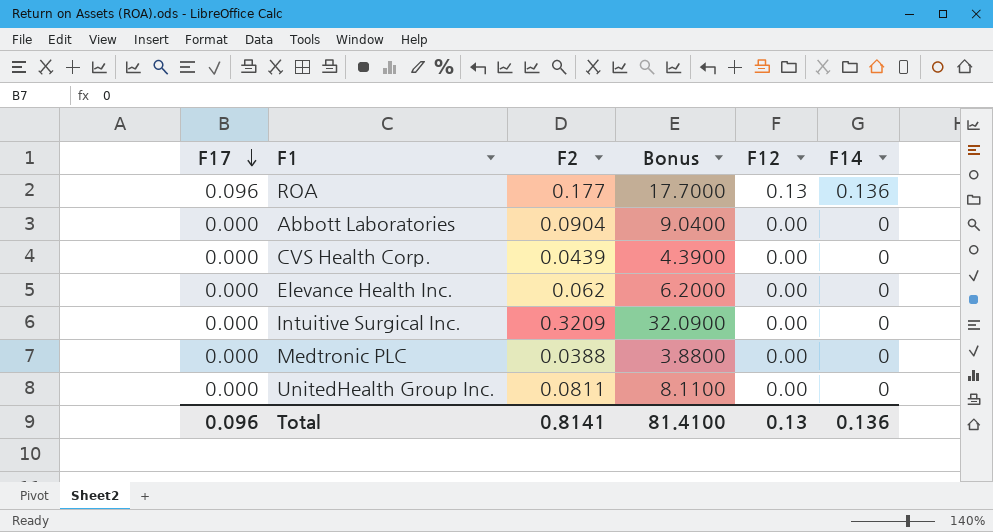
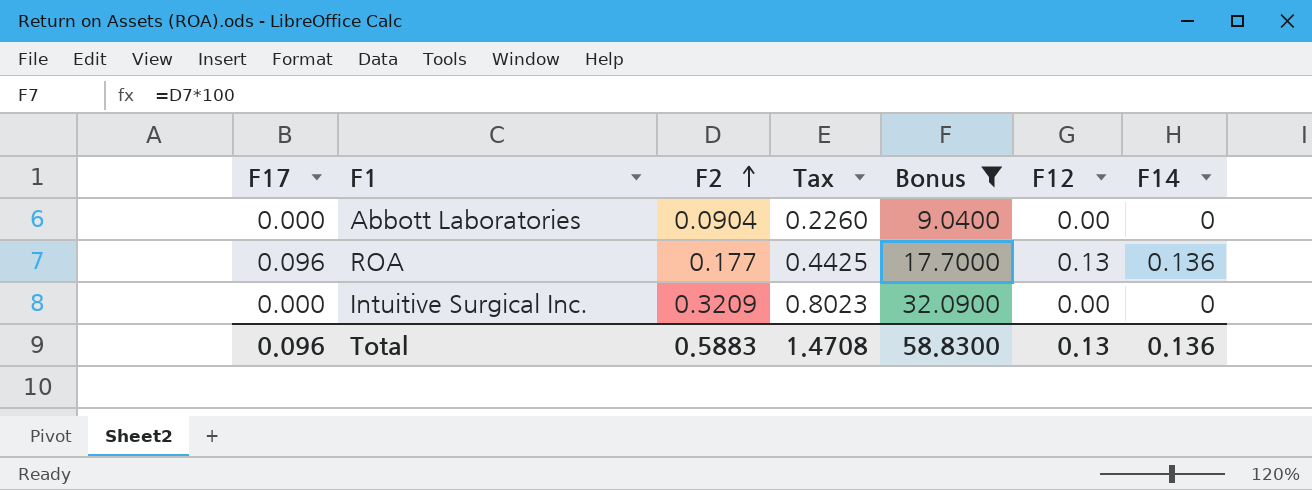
filter: none -> Bonus >= 9.0400
row order: F17 descending -> F2 ascending
column Tax | formula: none -> [F2] * 2.5
Total | F2: 0.8141 -> 0.5883
Total | Bonus: 81.4100 -> 58.8300

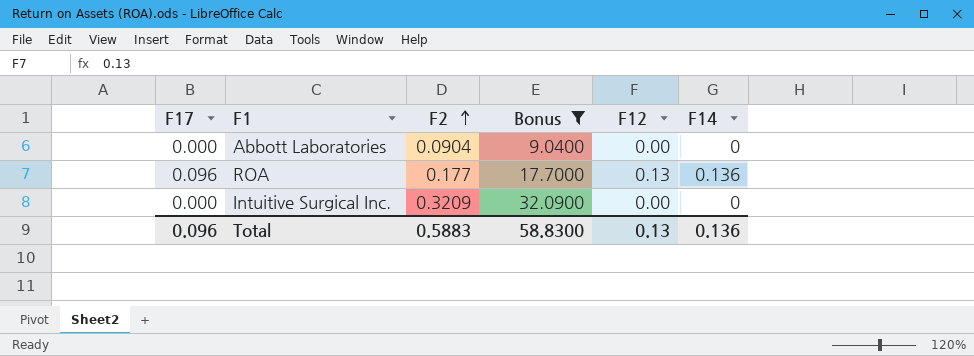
column Tax | formula: [F2] * 2.5 -> none

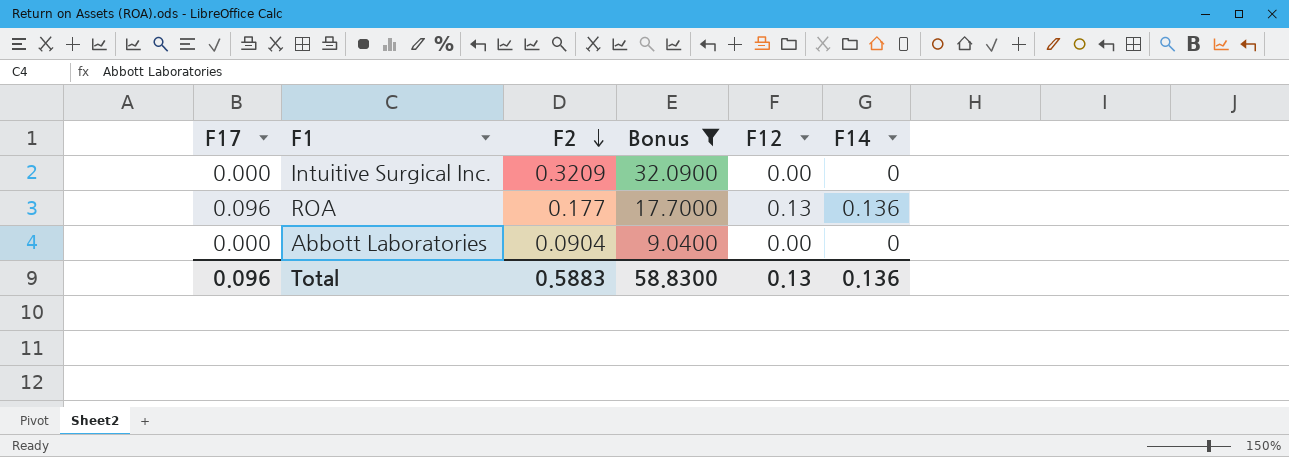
row order: F2 ascending -> F2 descending

